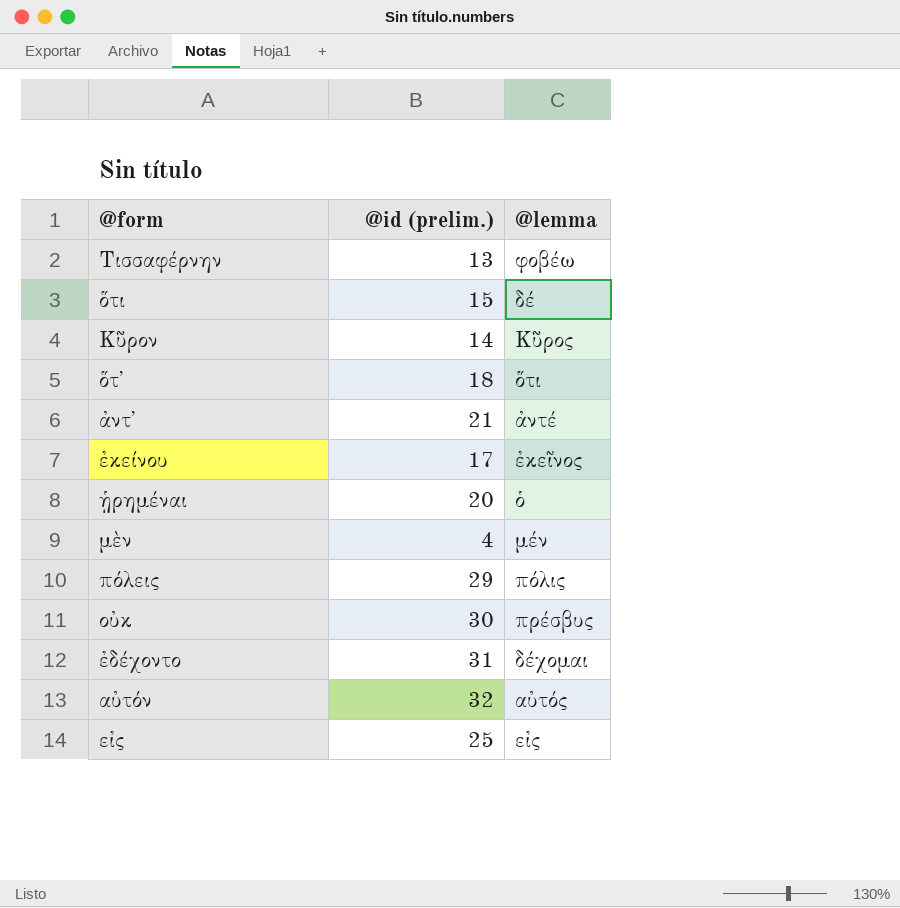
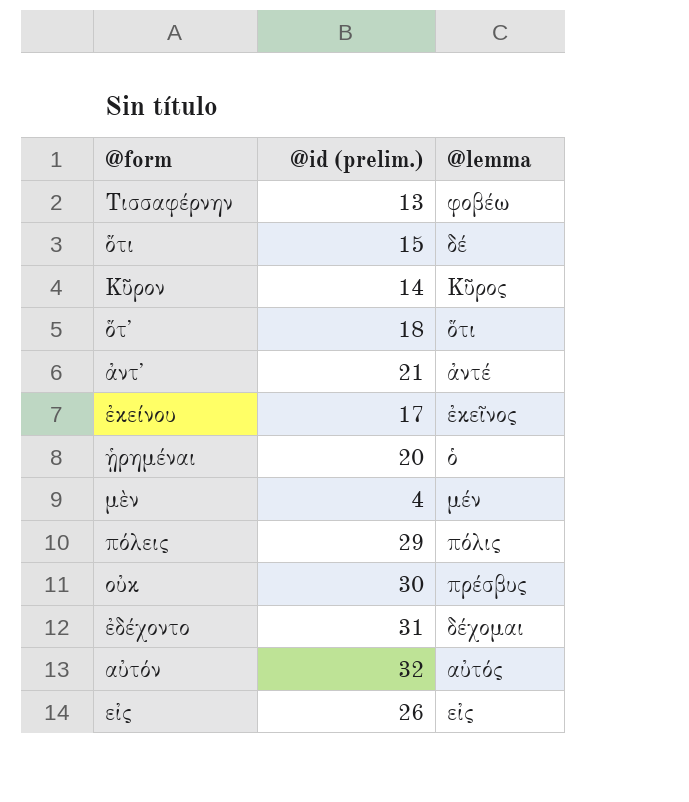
εἰς | @id (prelim.): 25 -> 26

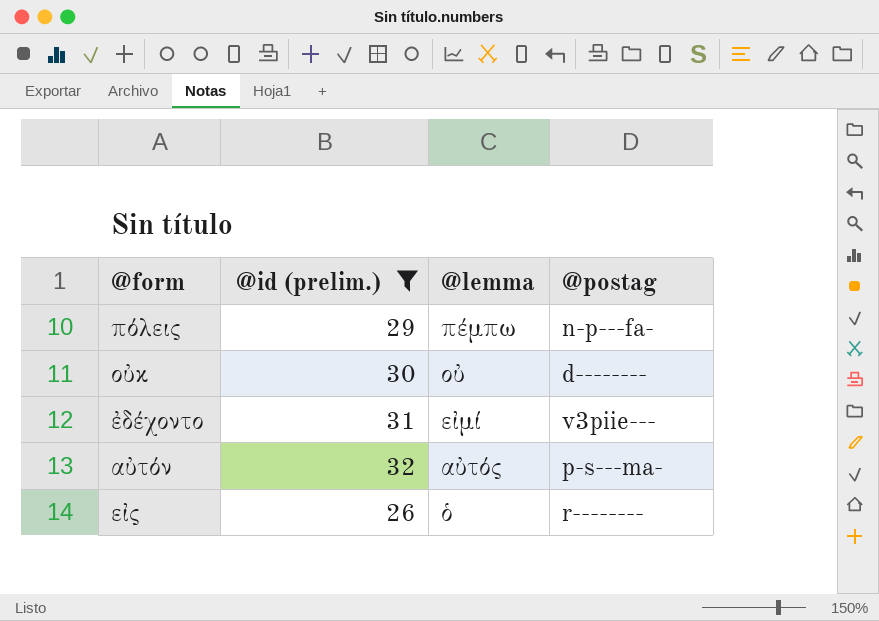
filter: none -> @id (prelim.) >= 26
column @postag | position: none -> 4
πόλεις | @lemma: πόλις -> πέμπω
οὐκ | @lemma: πρέσβυς -> οὐ
ἐδέχοντο | @lemma: δέχομαι -> εἰμί
εἰς | @lemma: εἰς -> ὁ

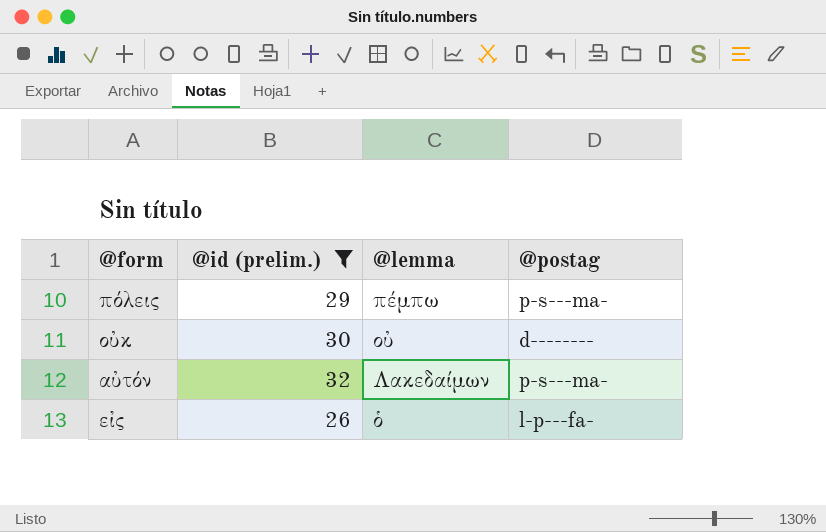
row ἐδέχοντο: 31 | εἰμί | v3piie--- -> none
πόλεις | @postag: n-p---fa- -> p-s---ma-
αὐτόν | @lemma: αὐτός -> Λακεδαίμων
εἰς | @postag: r-------- -> l-p---fa-

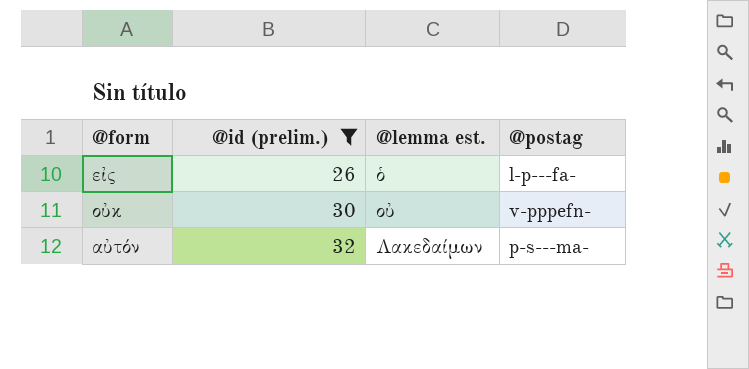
row order: none -> @id (prelim.) ascending
column name: @lemma -> @lemma est.
row πόλεις: 29 | πέμπω | p-s---ma- -> none
οὐκ | @postag: d-------- -> v-pppefn-

